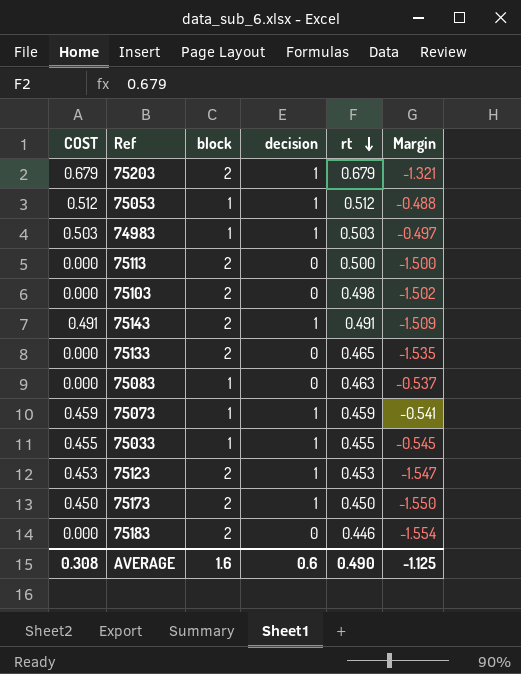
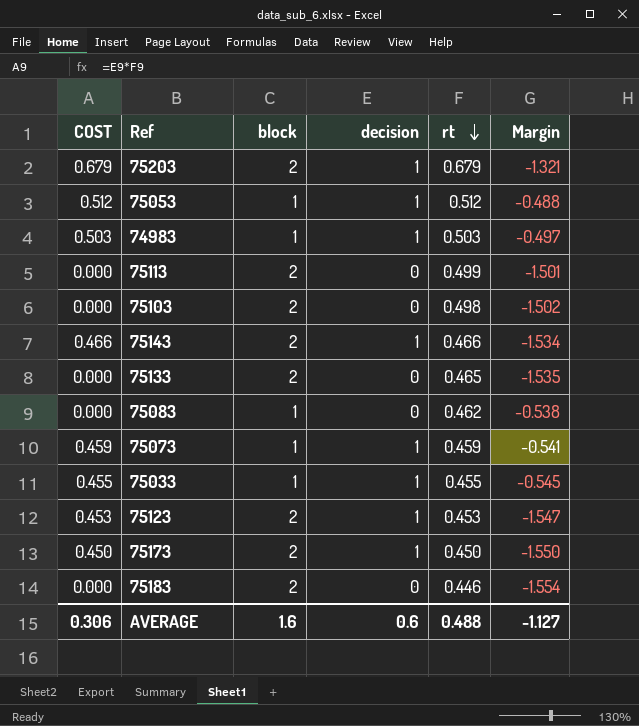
75113 | rt: 0.500 -> 0.499
75113 | Margin: -1.500 -> -1.501
75143 | COST: 0.491 -> 0.466
75143 | rt: 0.491 -> 0.466
75143 | Margin: -1.509 -> -1.534
75083 | rt: 0.463 -> 0.462
75083 | Margin: -0.537 -> -0.538
AVERAGE | COST: 0.308 -> 0.306
AVERAGE | rt: 0.490 -> 0.488
AVERAGE | Margin: -1.125 -> -1.127

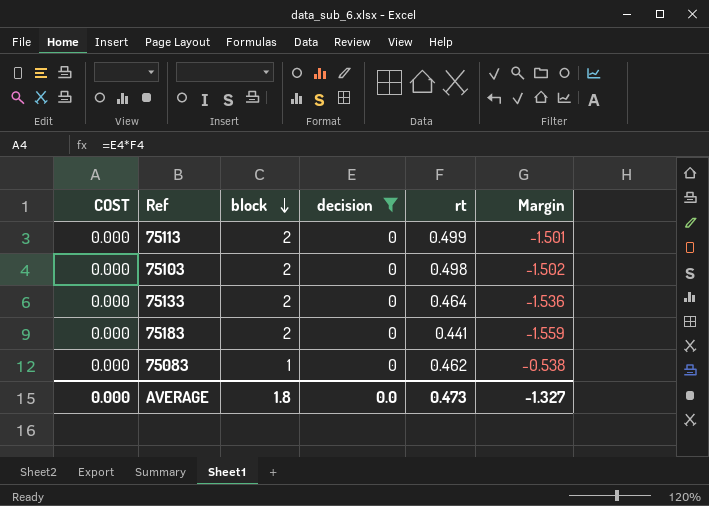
filter: none -> decision = 0
row order: rt descending -> block descending
75133 | rt: 0.465 -> 0.464
75133 | Margin: -1.535 -> -1.536
75183 | rt: 0.446 -> 0.441
75183 | Margin: -1.554 -> -1.559
AVERAGE | COST: 0.306 -> 0.000
AVERAGE | block: 1.6 -> 1.8
AVERAGE | decision: 0.6 -> 0.0
AVERAGE | rt: 0.488 -> 0.473
AVERAGE | Margin: -1.127 -> -1.327

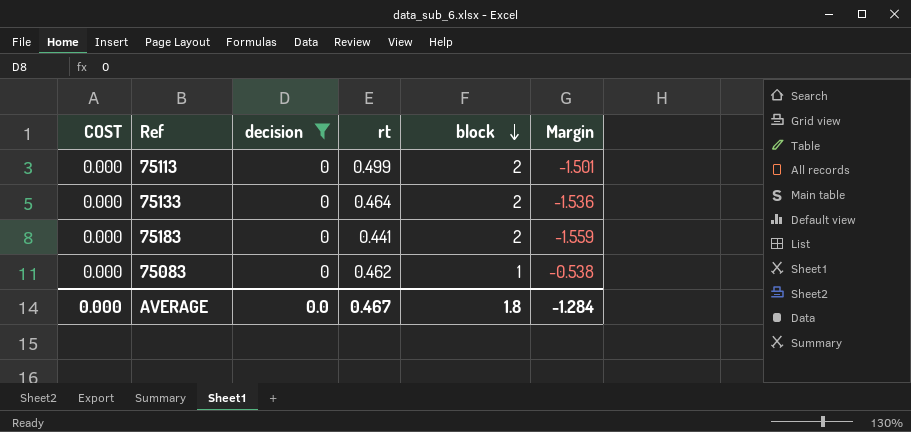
column block | position: 3 -> 5
row 75103: 0.000 | 2 | 0 | 0.498 | -1.502 -> none
AVERAGE | rt: 0.473 -> 0.467
AVERAGE | Margin: -1.327 -> -1.284

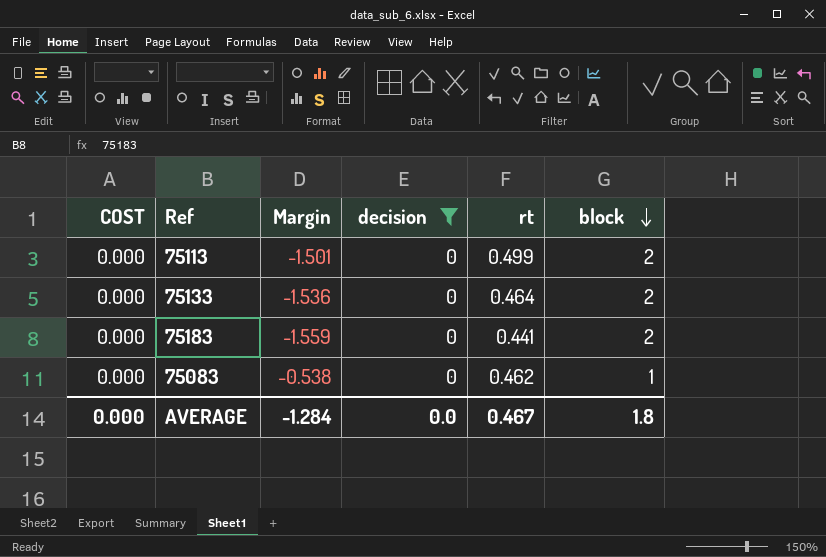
column Margin | position: 6 -> 3

